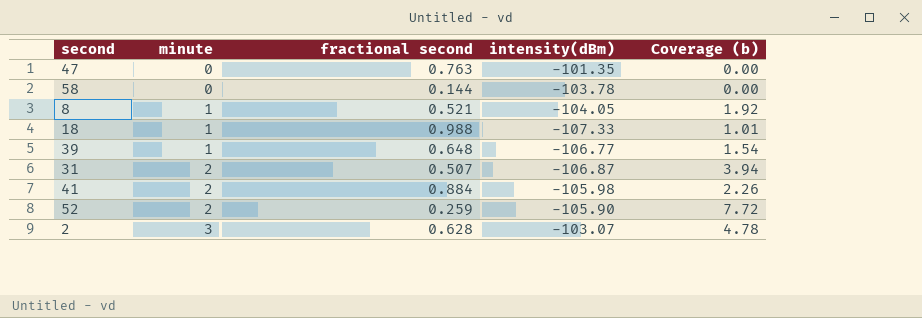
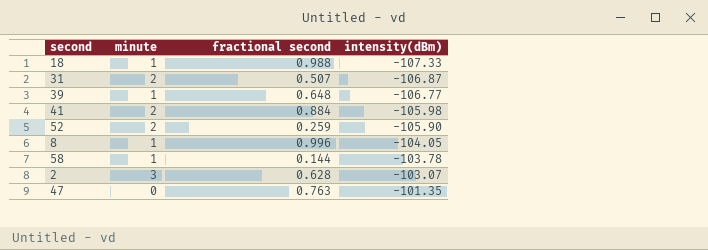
row order: minute ascending -> intensity(dBm) ascending
column Coverage (b) | formula: [minute] / [fractional second] -> none
8 | fractional second: 0.521 -> 0.996
58 | minute: 0 -> 1

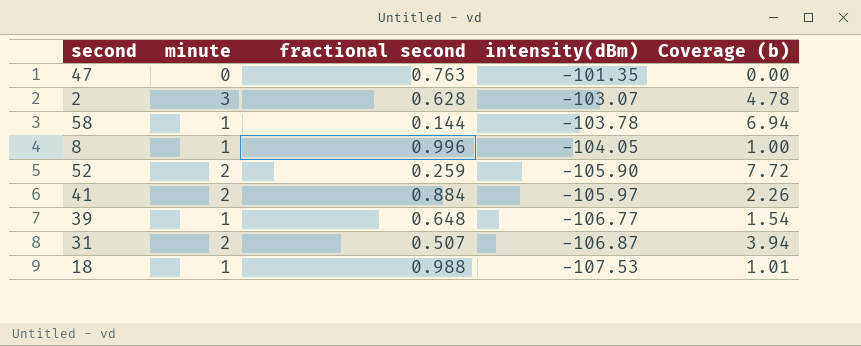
row order: intensity(dBm) ascending -> intensity(dBm) descending
column Coverage (b) | formula: none -> [minute] / [fractional second]
41 | intensity(dBm): -105.98 -> -105.97
18 | intensity(dBm): -107.33 -> -107.53

